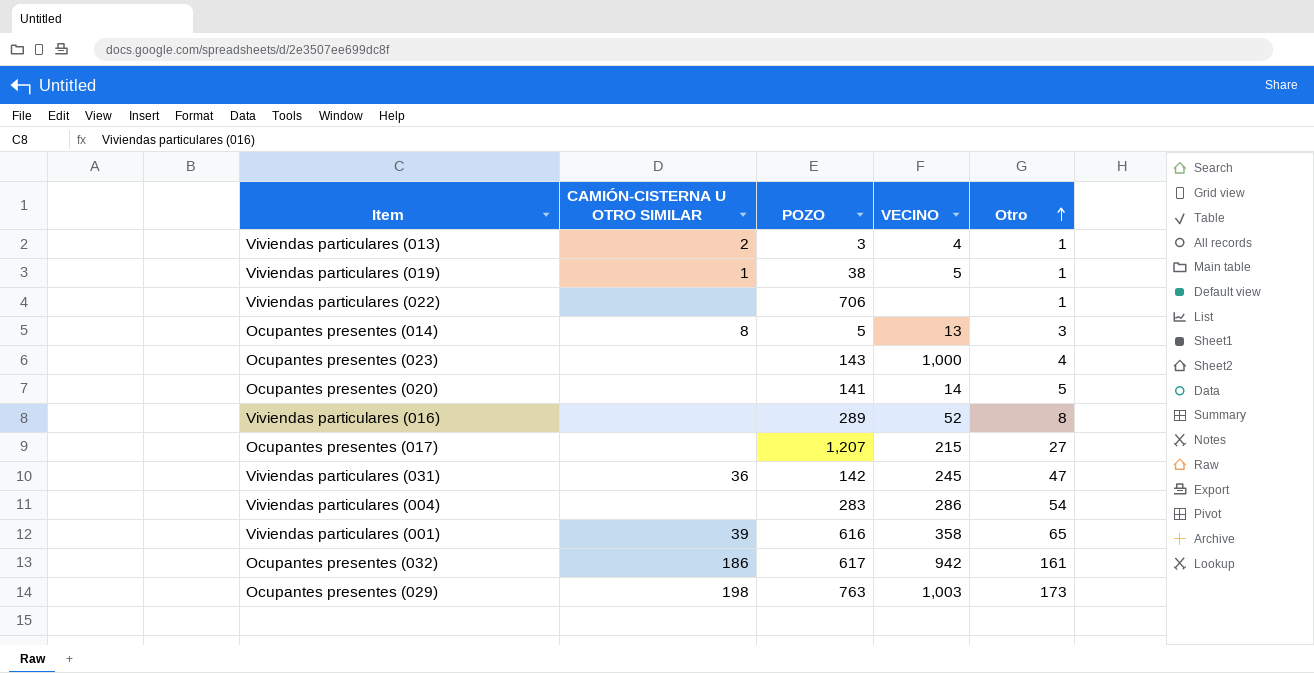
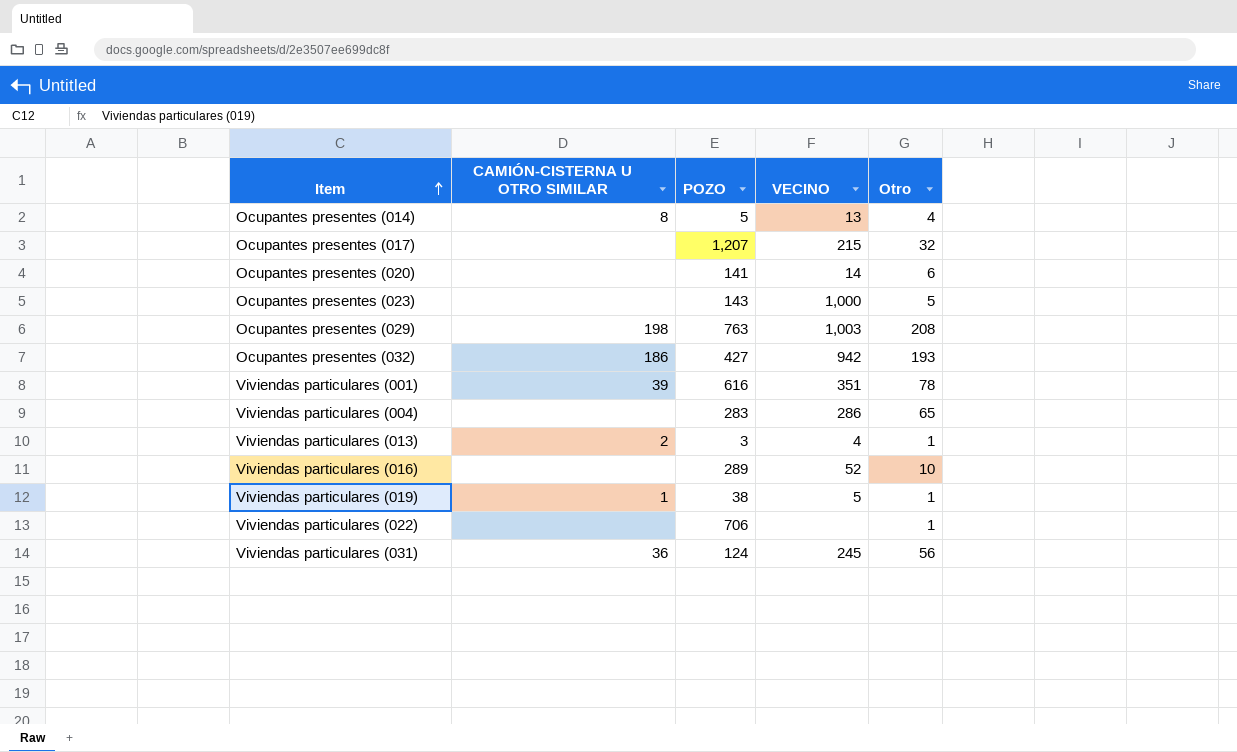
row order: Otro ascending -> Item ascending
Ocupantes presentes (014) | Otro: 3 -> 4
Ocupantes presentes (017) | Otro: 27 -> 32
Ocupantes presentes (020) | Otro: 5 -> 6
Ocupantes presentes (023) | Otro: 4 -> 5
Ocupantes presentes (029) | Otro: 173 -> 208
Ocupantes presentes (032) | POZO: 617 -> 427
Ocupantes presentes (032) | Otro: 161 -> 193
Viviendas particulares (001) | VECINO: 358 -> 351
Viviendas particulares (001) | Otro: 65 -> 78
Viviendas particulares (004) | Otro: 54 -> 65
Viviendas particulares (016) | Otro: 8 -> 10
Viviendas particulares (031) | POZO: 142 -> 124
Viviendas particulares (031) | Otro: 47 -> 56

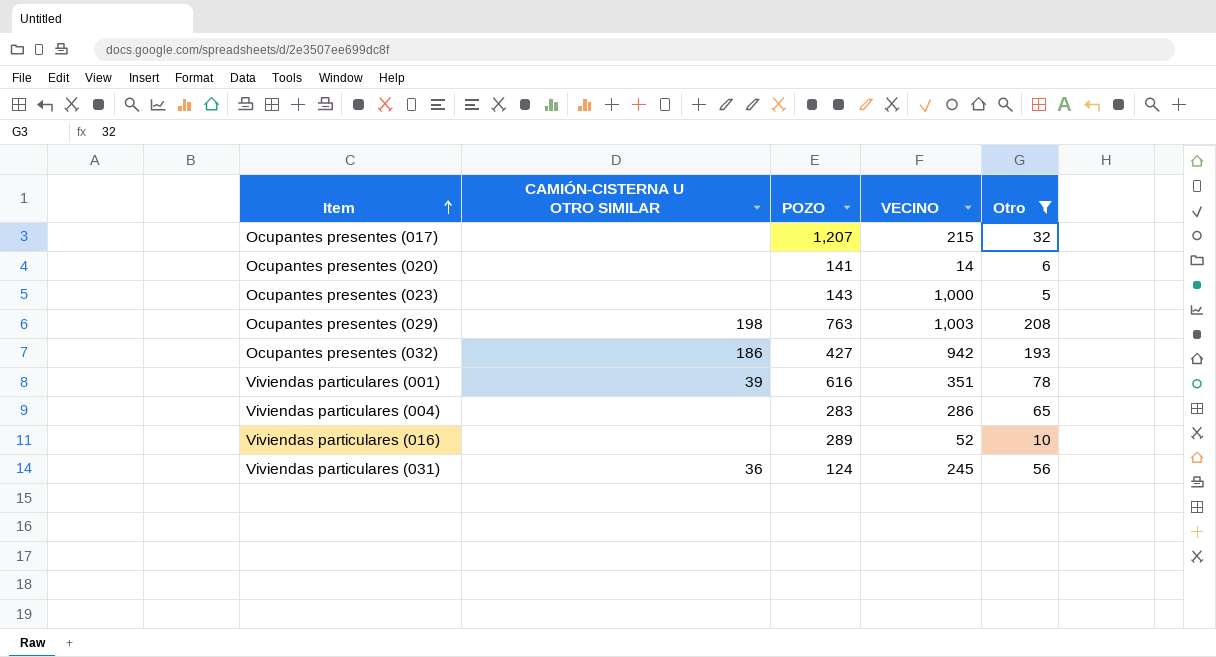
filter: none -> Otro >= 5

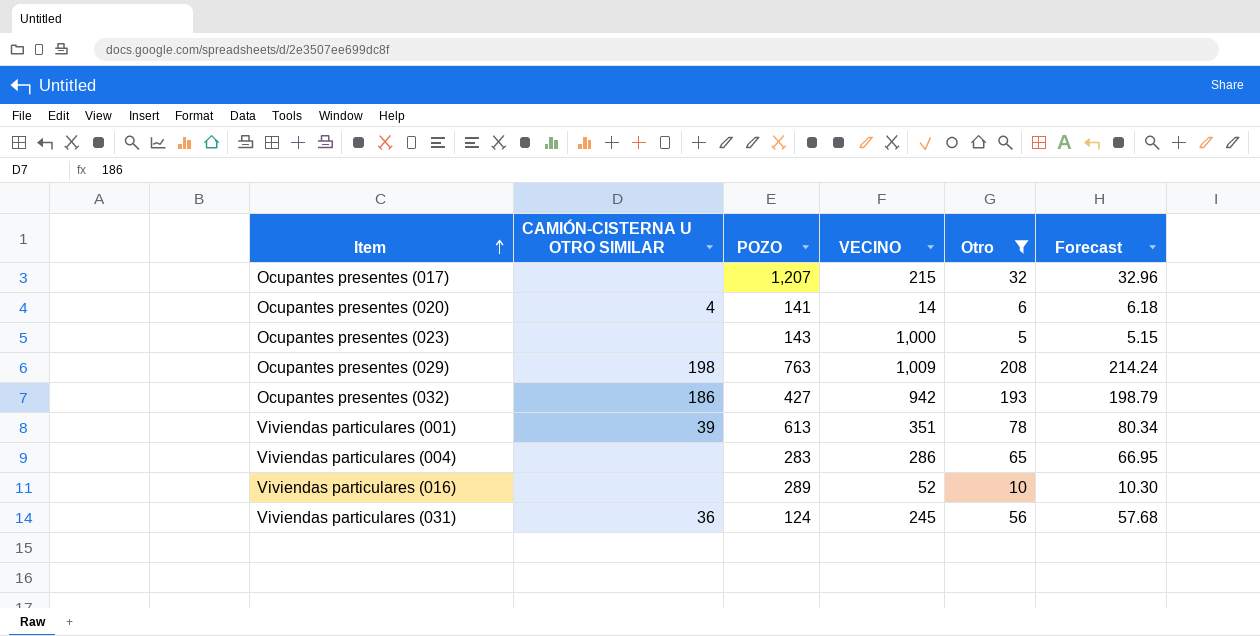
column Forecast | formula: none -> [Otro] * 1.03
Ocupantes presentes (020) | CAMIÓN-CISTERNA U OTRO SIMILAR: none -> 4
Ocupantes presentes (029) | VECINO: 1,003 -> 1,009
Viviendas particulares (001) | POZO: 616 -> 613

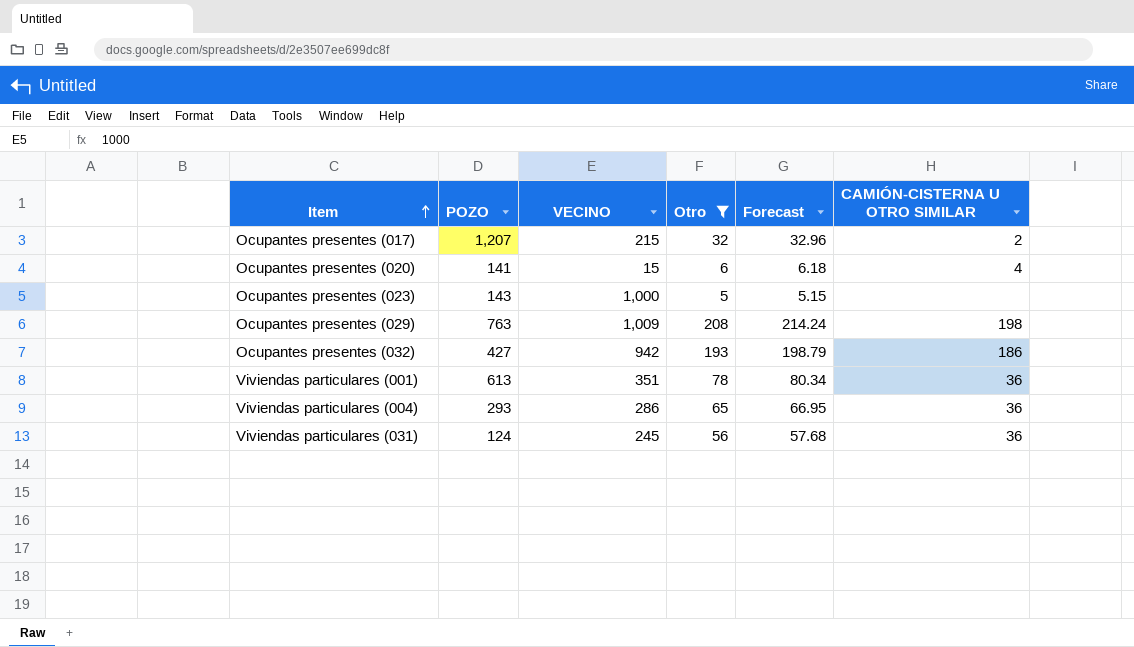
column CAMIÓN-CISTERNA U OTRO SIMILAR | position: 2 -> 6
row Viviendas particulares (016): none | 289 | 52 | 10 | 10.30 -> none
Ocupantes presentes (017) | CAMIÓN-CISTERNA U OTRO SIMILAR: none -> 2
Ocupantes presentes (020) | VECINO: 14 -> 15
Viviendas particulares (001) | CAMIÓN-CISTERNA U OTRO SIMILAR: 39 -> 36
Viviendas particulares (004) | POZO: 283 -> 293
Viviendas particulares (004) | CAMIÓN-CISTERNA U OTRO SIMILAR: none -> 36

